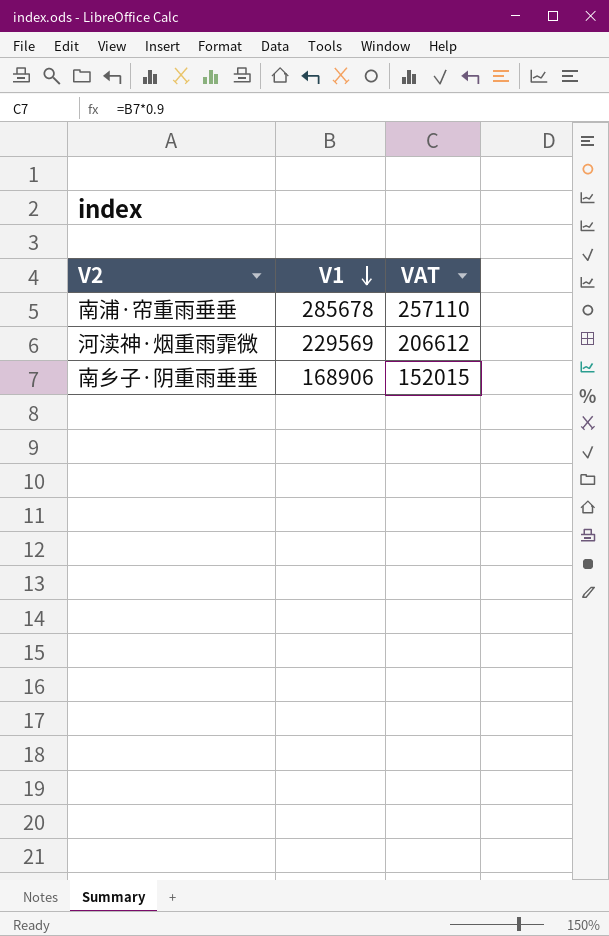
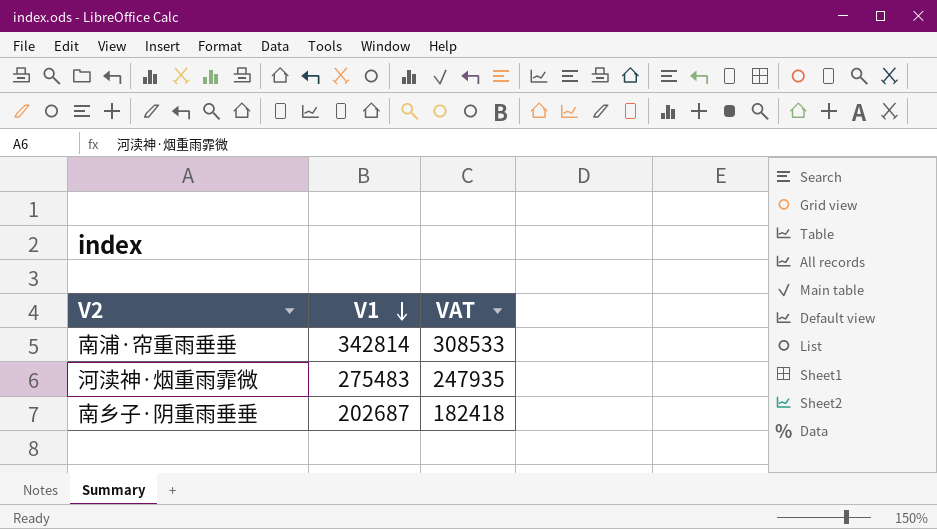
南浦·帘重雨垂垂 | V1: 285678 -> 342814
南浦·帘重雨垂垂 | VAT: 257110 -> 308533
河渎神·烟重雨霏微 | V1: 229569 -> 275483
河渎神·烟重雨霏微 | VAT: 206612 -> 247935
南乡子·阴重雨垂垂 | V1: 168906 -> 202687
南乡子·阴重雨垂垂 | VAT: 152015 -> 182418

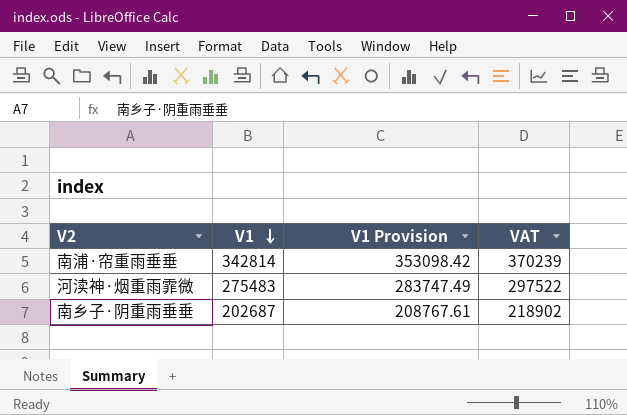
column V1 Provision | formula: none -> [V1] * 1.03
column VAT | formula: [V1] * 0.9 -> [V1] * 1.08

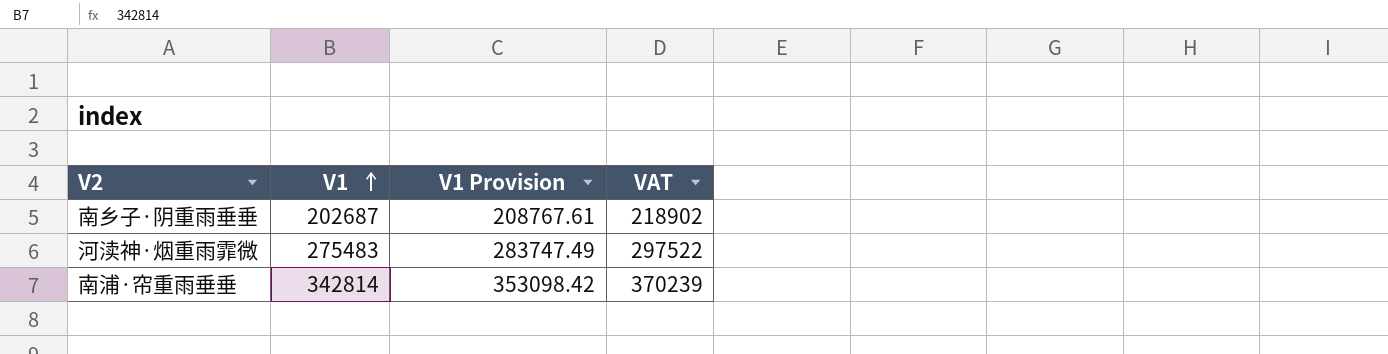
row order: V1 descending -> V1 ascending

